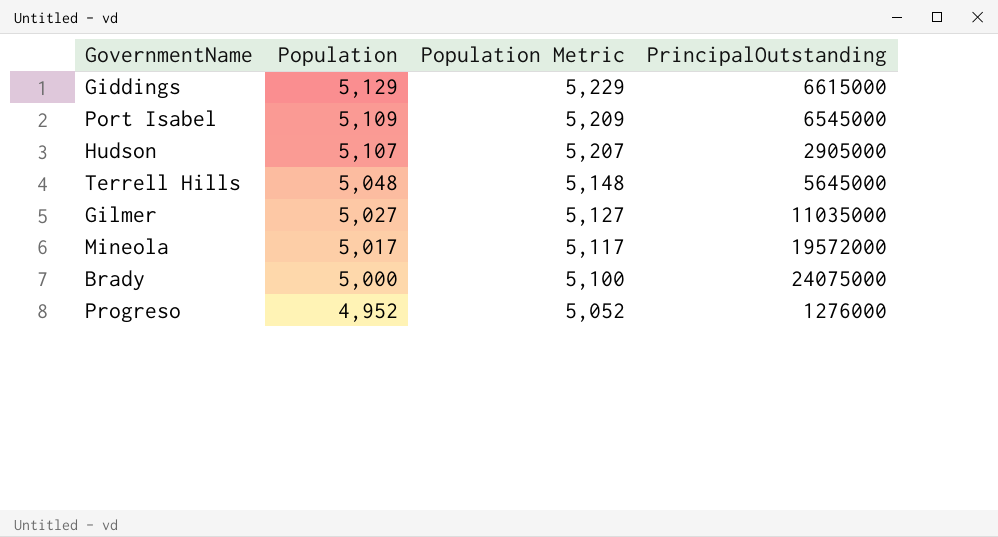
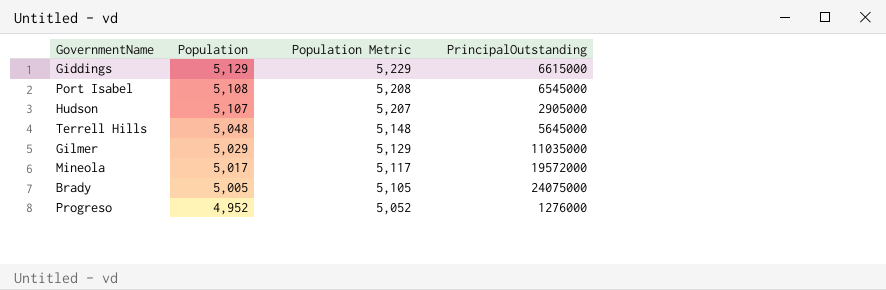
Port Isabel | Population: 5,109 -> 5,108
Port Isabel | Population Metric: 5,209 -> 5,208
Gilmer | Population: 5,027 -> 5,029
Gilmer | Population Metric: 5,127 -> 5,129
Brady | Population: 5,000 -> 5,005
Brady | Population Metric: 5,100 -> 5,105

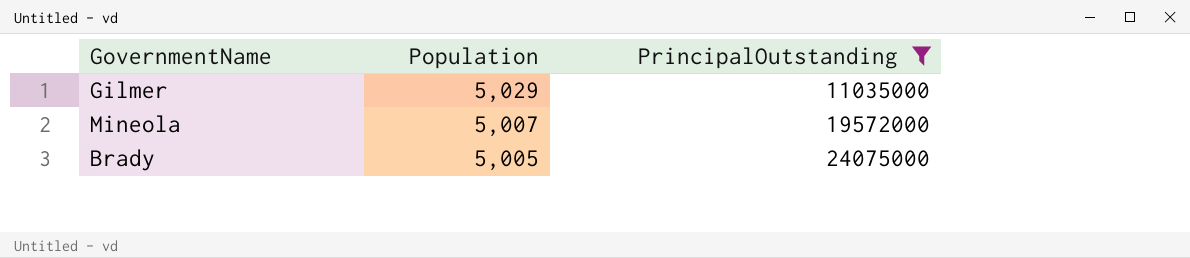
filter: none -> PrincipalOutstanding >= 11035000
column Population Metric | formula: [Population] + 100 -> none
Mineola | Population: 5,017 -> 5,007

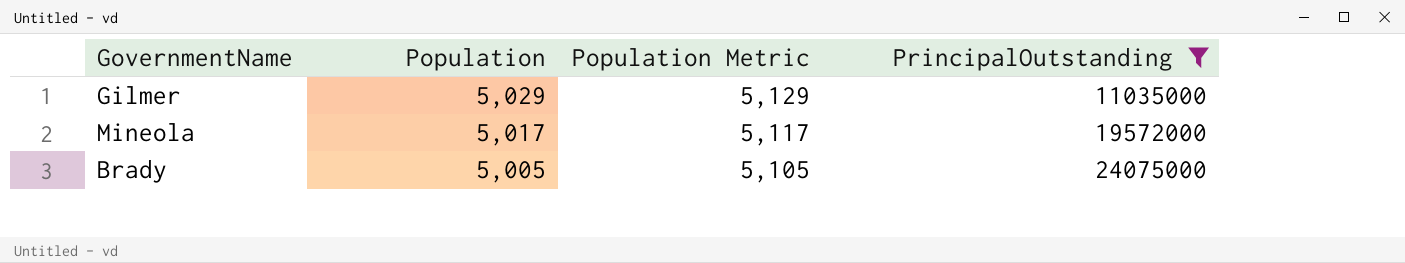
column Population Metric | formula: none -> [Population] + 100
Mineola | Population: 5,007 -> 5,017

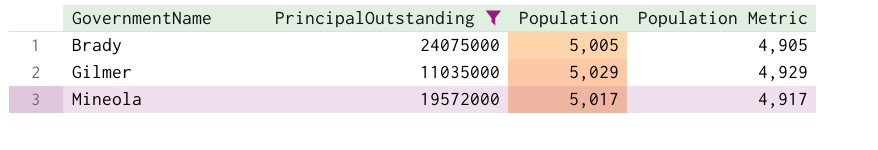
row order: Population descending -> GovernmentName ascending
column PrincipalOutstanding | position: 4 -> 2
column Population Metric | formula: [Population] + 100 -> [Population] - 100

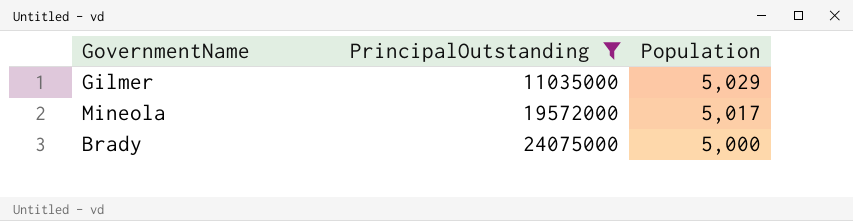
row order: GovernmentName ascending -> PrincipalOutstanding ascending
column Population Metric | formula: [Population] - 100 -> none
Brady | Population: 5,005 -> 5,000

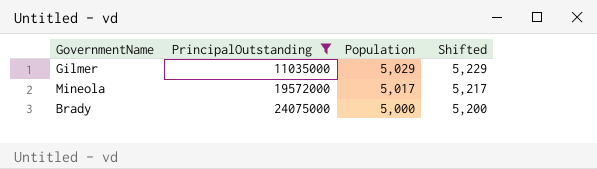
column Shifted | formula: none -> [Population] + 200

